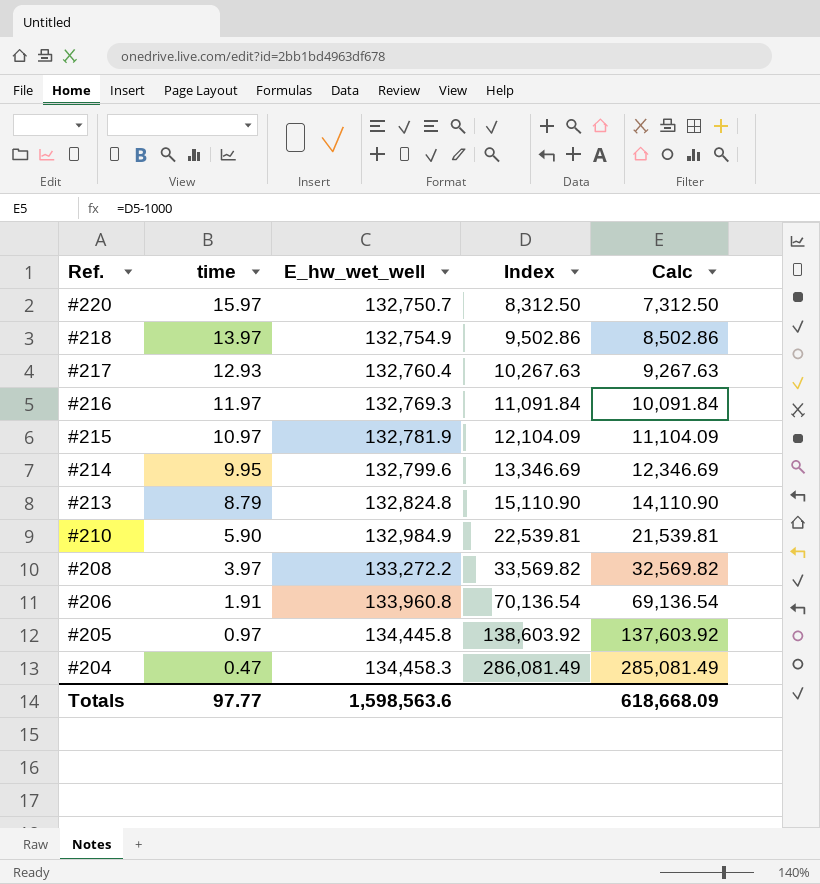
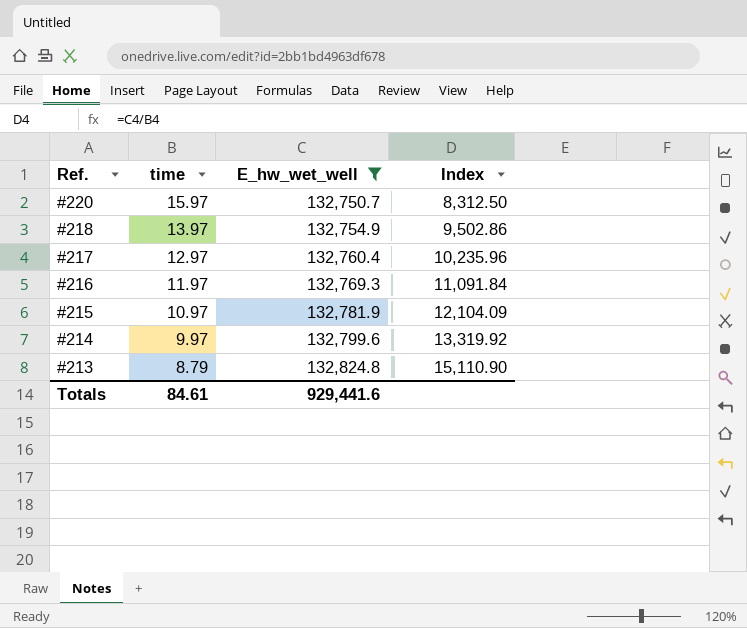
filter: none -> E_hw_wet_well <= 132,824.8
column Calc | formula: [Index] - 1000 -> none
#217 | time: 12.93 -> 12.97
#217 | Index: 10,267.63 -> 10,235.96
#214 | time: 9.95 -> 9.97
#214 | Index: 13,346.69 -> 13,319.92
Totals | time: 97.77 -> 84.61
Totals | E_hw_wet_well: 1,598,563.6 -> 929,441.6

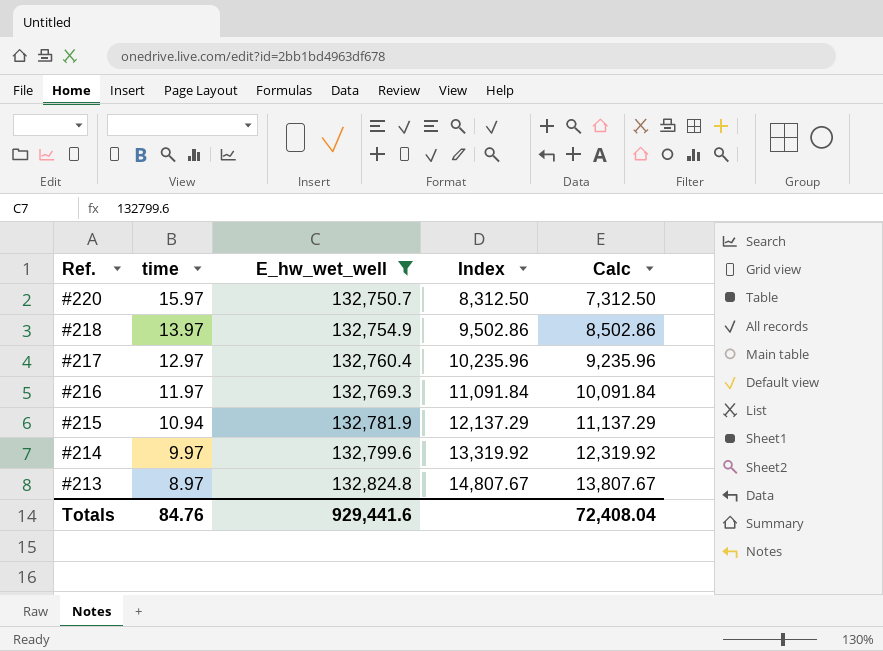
column Calc | formula: none -> [Index] - 1000
#215 | time: 10.97 -> 10.94
#215 | Index: 12,104.09 -> 12,137.29
#213 | time: 8.79 -> 8.97
#213 | Index: 15,110.90 -> 14,807.67
Totals | time: 84.61 -> 84.76

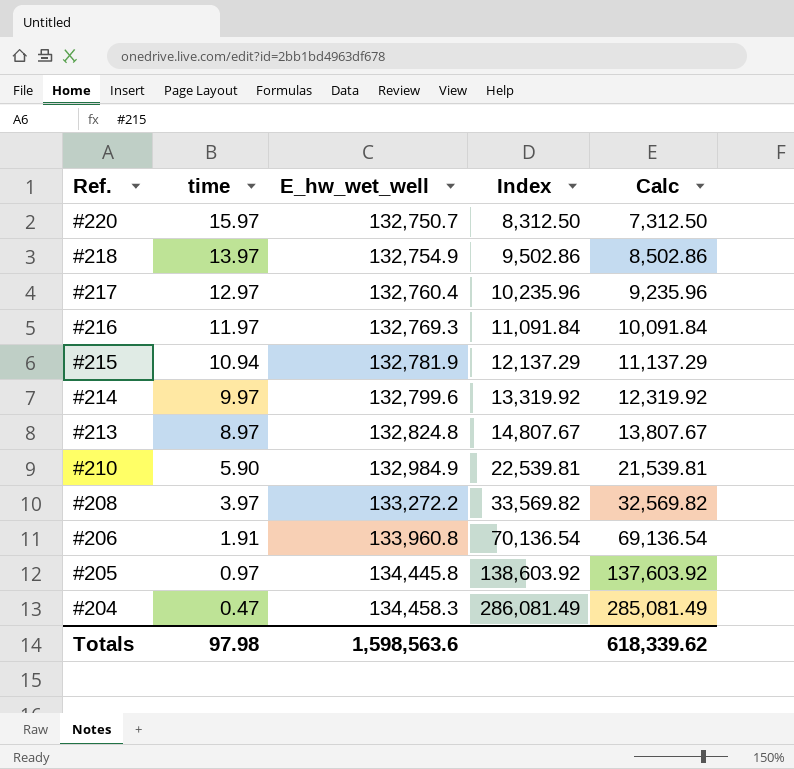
filter: E_hw_wet_well <= 132,824.8 -> none
Totals | time: 84.76 -> 97.98
Totals | E_hw_wet_well: 929,441.6 -> 1,598,563.6
Totals | Calc: 72,408.04 -> 618,339.62

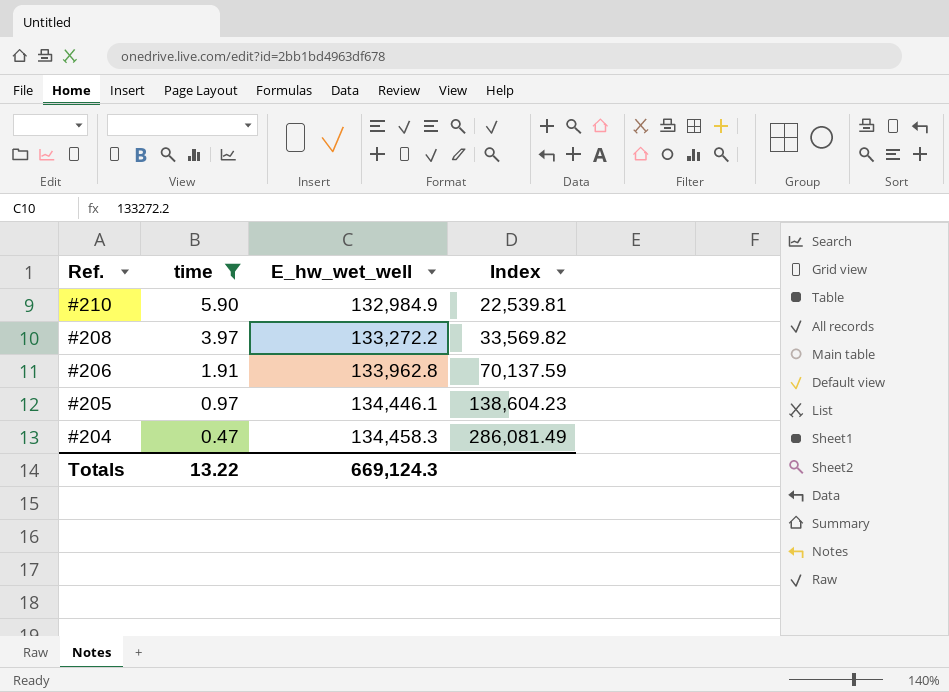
filter: none -> time <= 5.90
column Calc | formula: [Index] - 1000 -> none
#206 | E_hw_wet_well: 133,960.8 -> 133,962.8
#206 | Index: 70,136.54 -> 70,137.59
#205 | E_hw_wet_well: 134,445.8 -> 134,446.1
#205 | Index: 138,603.92 -> 138,604.23
Totals | time: 97.98 -> 13.22
Totals | E_hw_wet_well: 1,598,563.6 -> 669,124.3

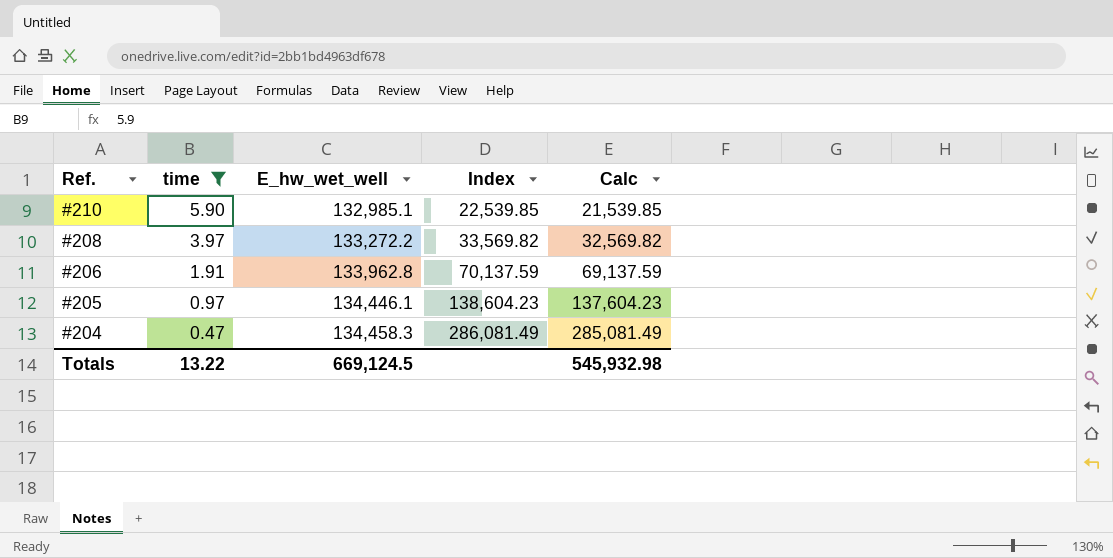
column Calc | formula: none -> [Index] - 1000
#210 | E_hw_wet_well: 132,984.9 -> 132,985.1
#210 | Index: 22,539.81 -> 22,539.85
Totals | E_hw_wet_well: 669,124.3 -> 669,124.5

